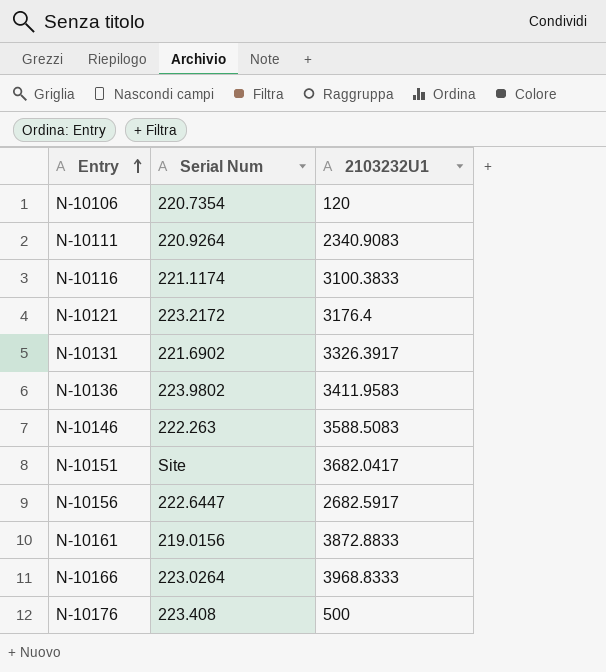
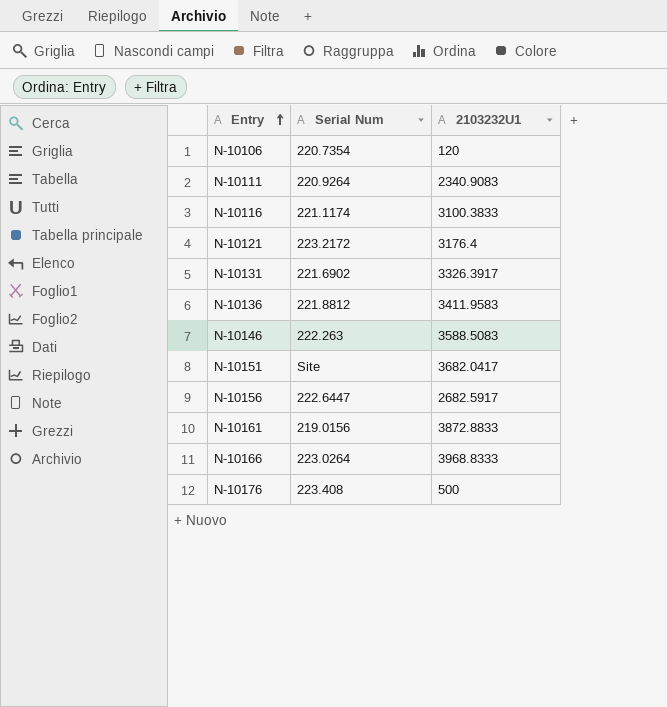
N-10136 | Serial Num: 223.9802 -> 221.8812

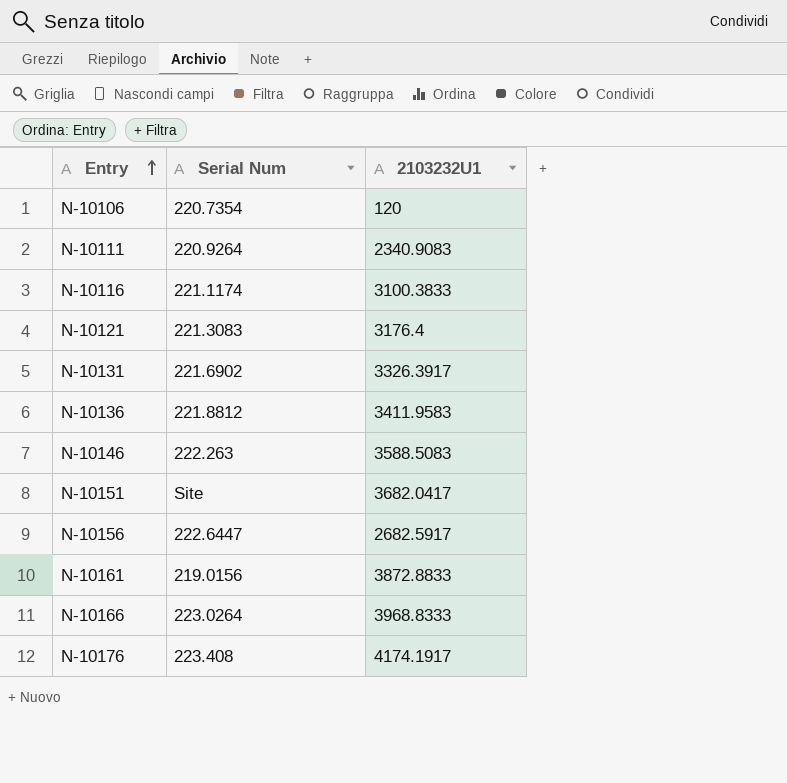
N-10121 | Serial Num: 223.2172 -> 221.3083
N-10176 | 2103232U1: 500 -> 4174.1917

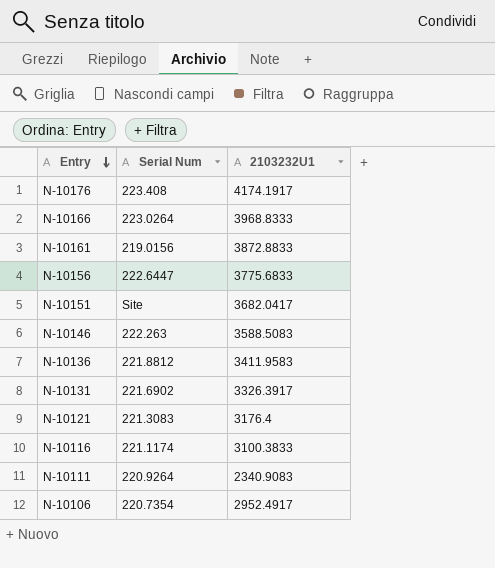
row order: Entry ascending -> Entry descending
N-10156 | 2103232U1: 2682.5917 -> 3775.6833
N-10106 | 2103232U1: 120 -> 2952.4917

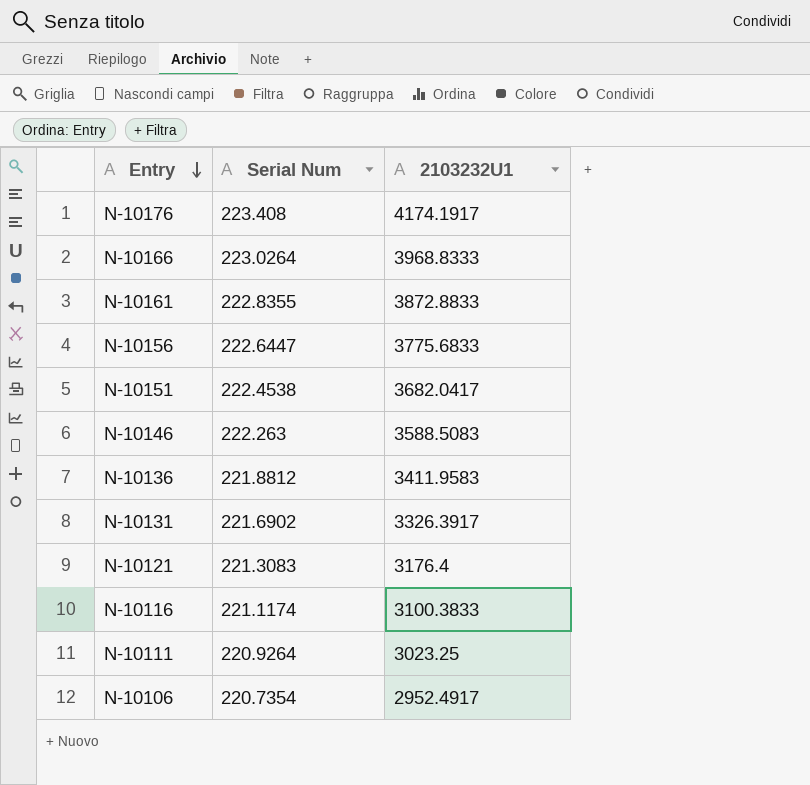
N-10161 | Serial Num: 219.0156 -> 222.8355
N-10151 | Serial Num: Site -> 222.4538
N-10111 | 2103232U1: 2340.9083 -> 3023.25

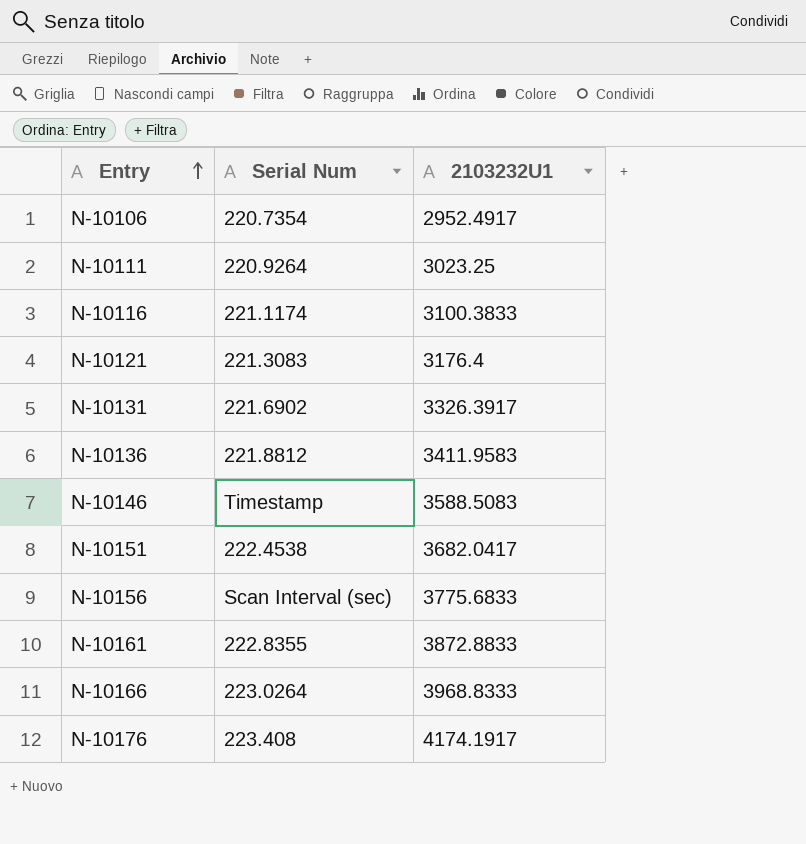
row order: Entry descending -> Entry ascending
N-10146 | Serial Num: 222.263 -> Timestamp
N-10156 | Serial Num: 222.6447 -> Scan Interval (sec)

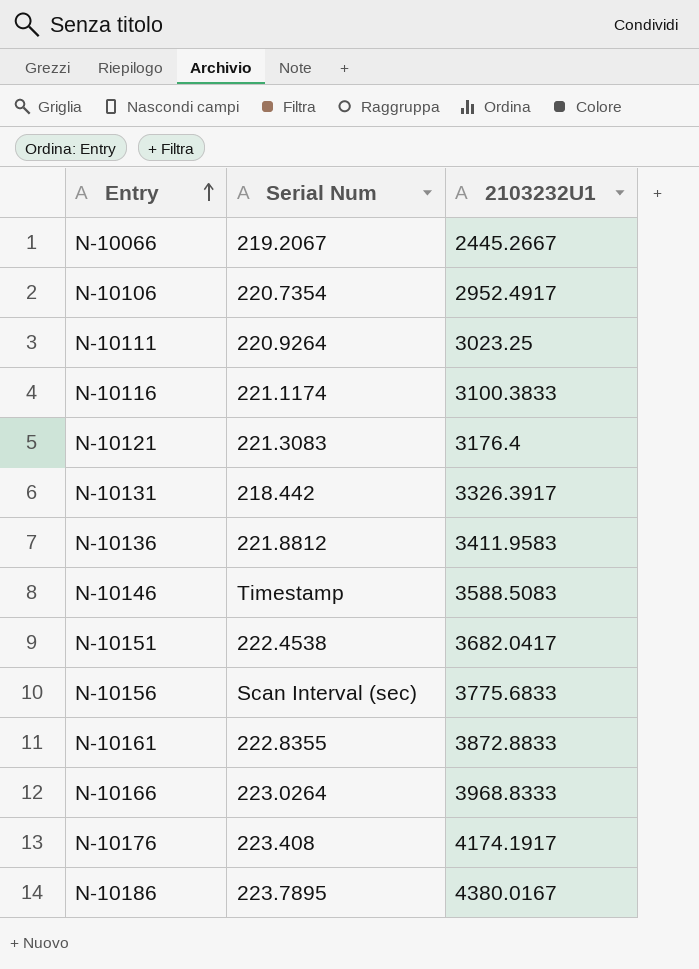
row N-10066: none -> 219.2067 | 2445.2667
N-10131 | Serial Num: 221.6902 -> 218.442
row N-10186: none -> 223.7895 | 4380.0167

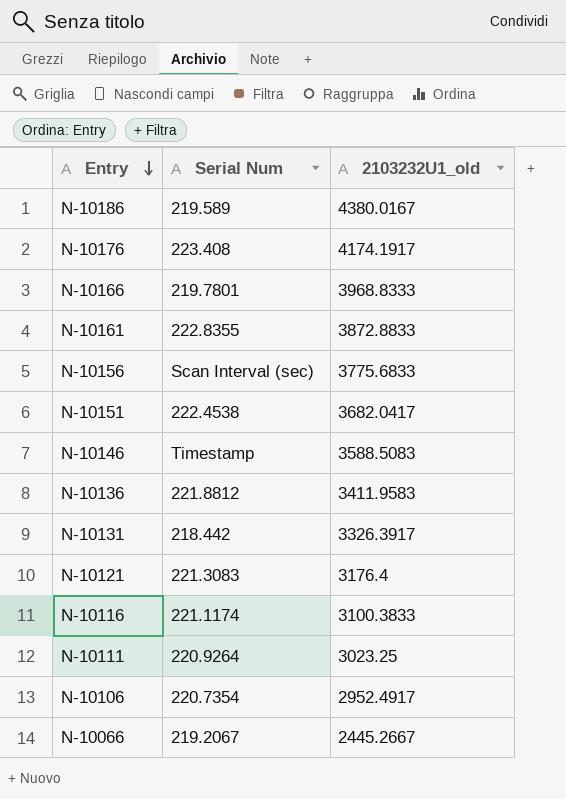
row order: Entry ascending -> Entry descending
column name: 2103232U1 -> 2103232U1_old
N-10186 | Serial Num: 223.7895 -> 219.589
N-10166 | Serial Num: 223.0264 -> 219.7801

